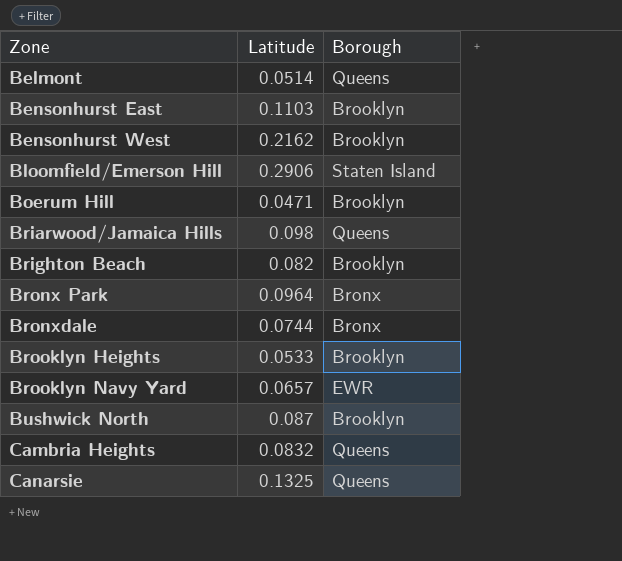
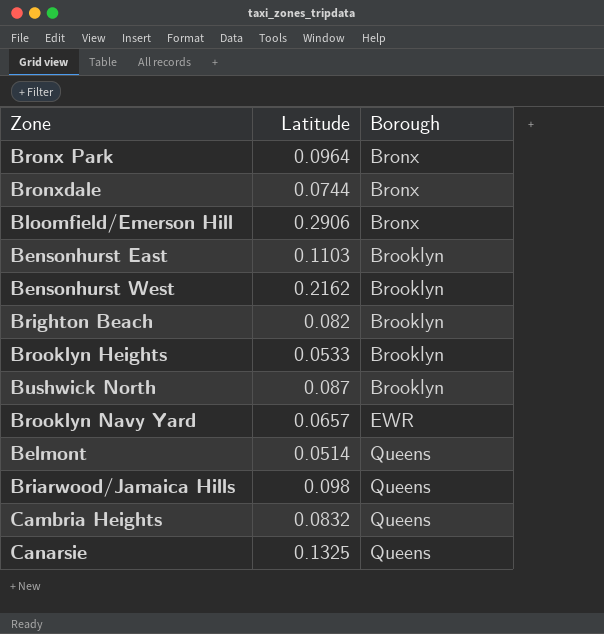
row order: Zone ascending -> Borough ascending
row Boerum Hill: 0.0471 | Brooklyn -> none
Bloomfield/Emerson Hill | Borough: Staten Island -> Bronx

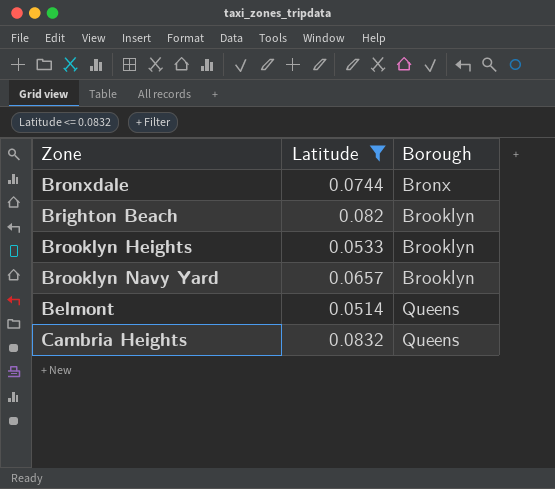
filter: none -> Latitude <= 0.0832
Brooklyn Navy Yard | Borough: EWR -> Brooklyn

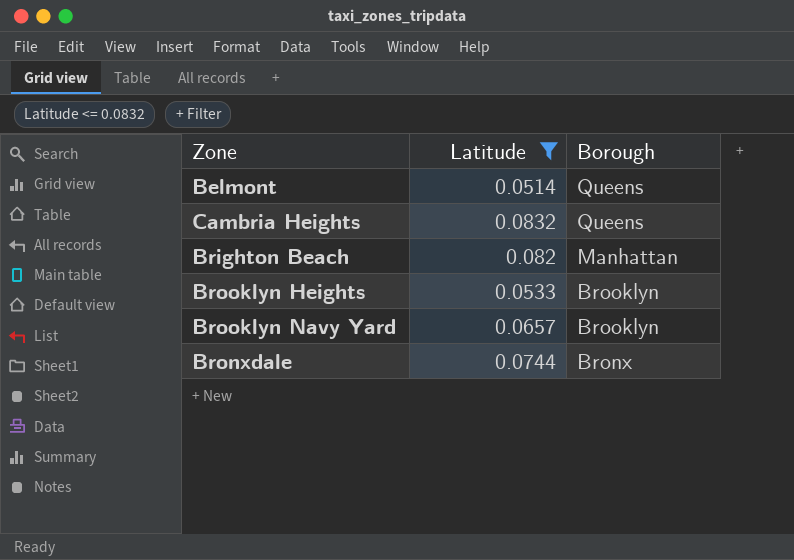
row order: Borough ascending -> Borough descending
Brighton Beach | Borough: Brooklyn -> Manhattan

